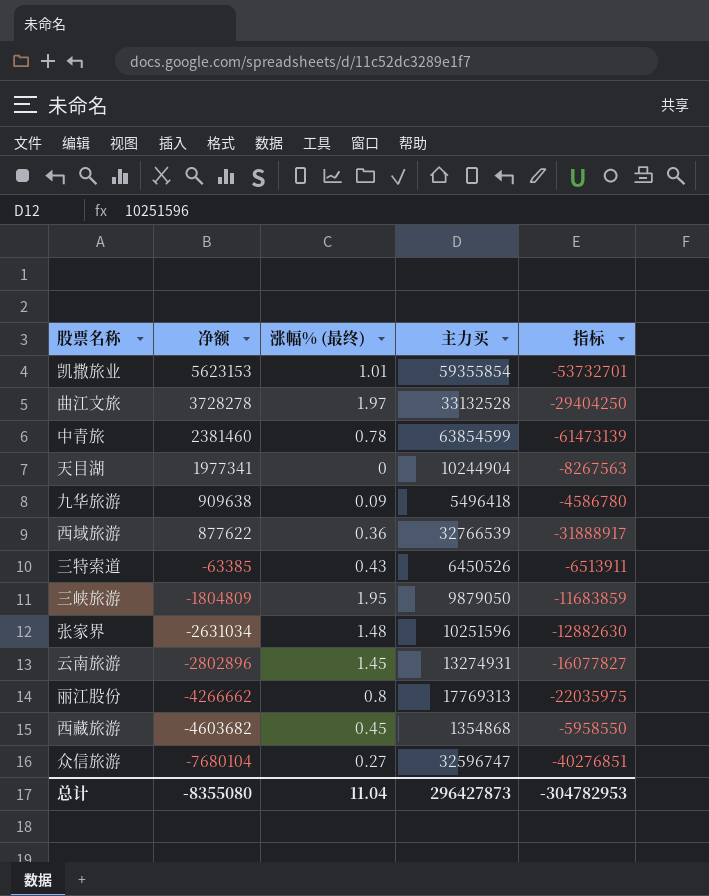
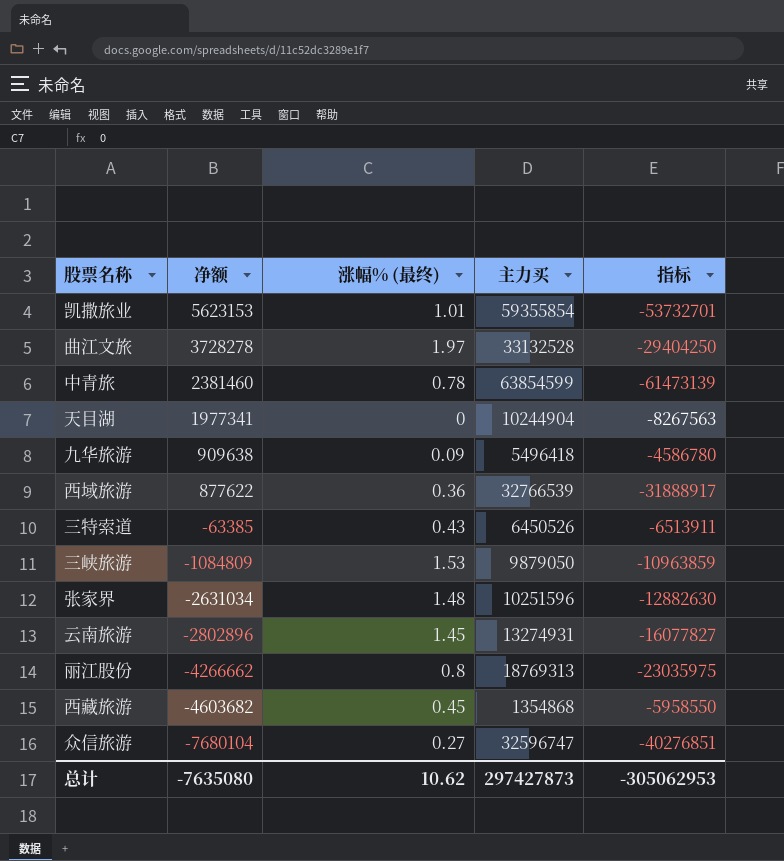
三峡旅游 | 净额: -1804809 -> -1084809
三峡旅游 | 涨幅% (最终): 1.95 -> 1.53
三峡旅游 | 指标: -11683859 -> -10963859
丽江股份 | 主力买: 17769313 -> 18769313
丽江股份 | 指标: -22035975 -> -23035975
总计 | 净额: -8355080 -> -7635080
总计 | 涨幅% (最终): 11.04 -> 10.62
总计 | 主力买: 296427873 -> 297427873
总计 | 指标: -304782953 -> -305062953

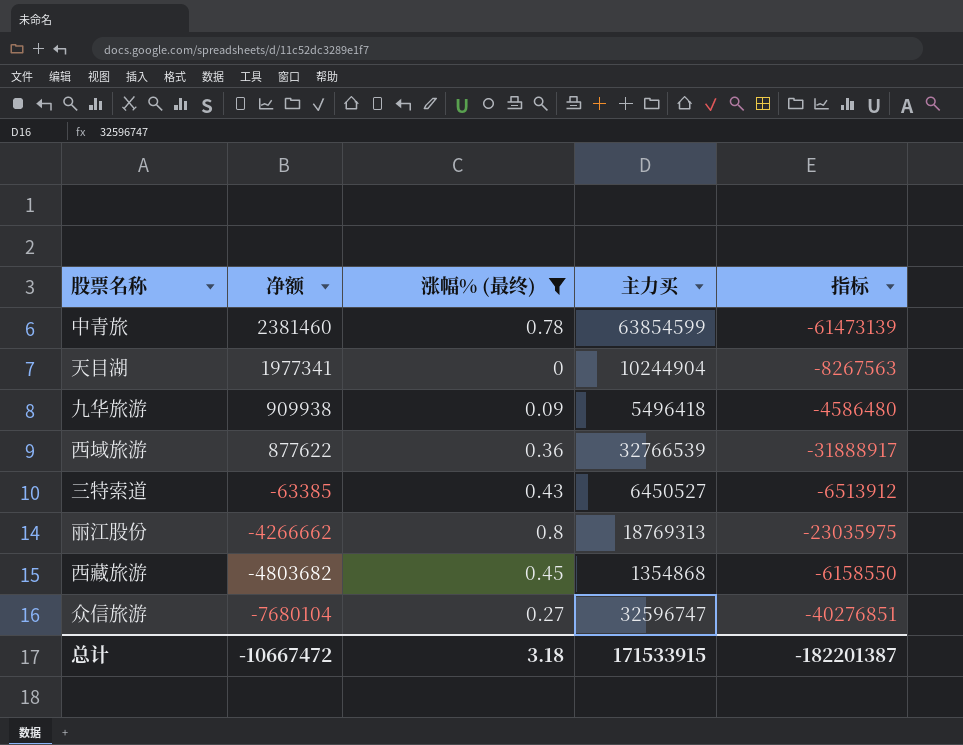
filter: none -> 涨幅% (最终) <= 0.8
九华旅游 | 净额: 909638 -> 909938
九华旅游 | 指标: -4586780 -> -4586480
三特索道 | 主力买: 6450526 -> 6450527
三特索道 | 指标: -6513911 -> -6513912
西藏旅游 | 净额: -4603682 -> -4803682
西藏旅游 | 指标: -5958550 -> -6158550
总计 | 净额: -7635080 -> -10667472
总计 | 涨幅% (最终): 10.62 -> 3.18
总计 | 主力买: 297427873 -> 171533915
总计 | 指标: -305062953 -> -182201387

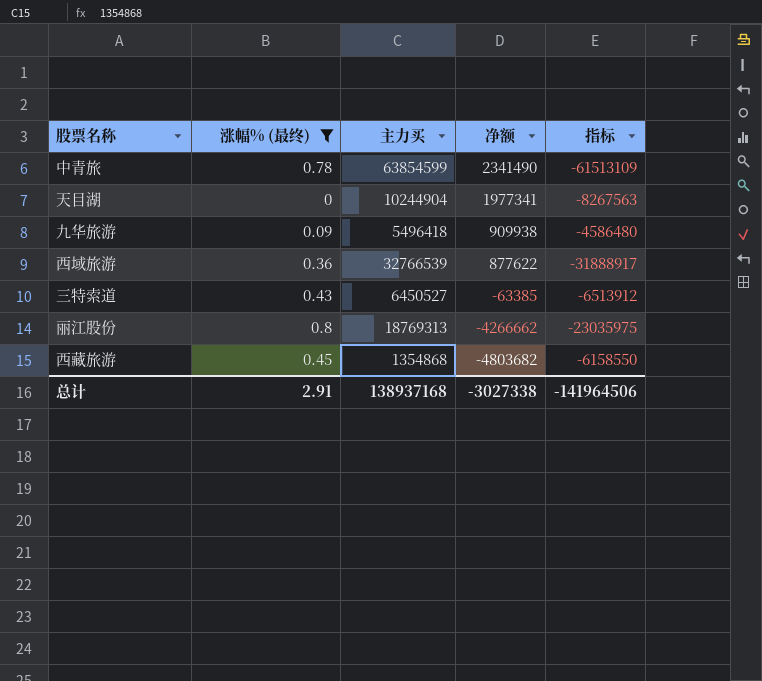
column 净额 | position: 2 -> 4
row 众信旅游: -7680104 | 0.27 | 32596747 | -40276851 -> none
中青旅 | 净额: 2381460 -> 2341490
中青旅 | 指标: -61473139 -> -61513109
总计 | 涨幅% (最终): 3.18 -> 2.91
总计 | 主力买: 171533915 -> 138937168
总计 | 净额: -10667472 -> -3027338
总计 | 指标: -182201387 -> -141964506

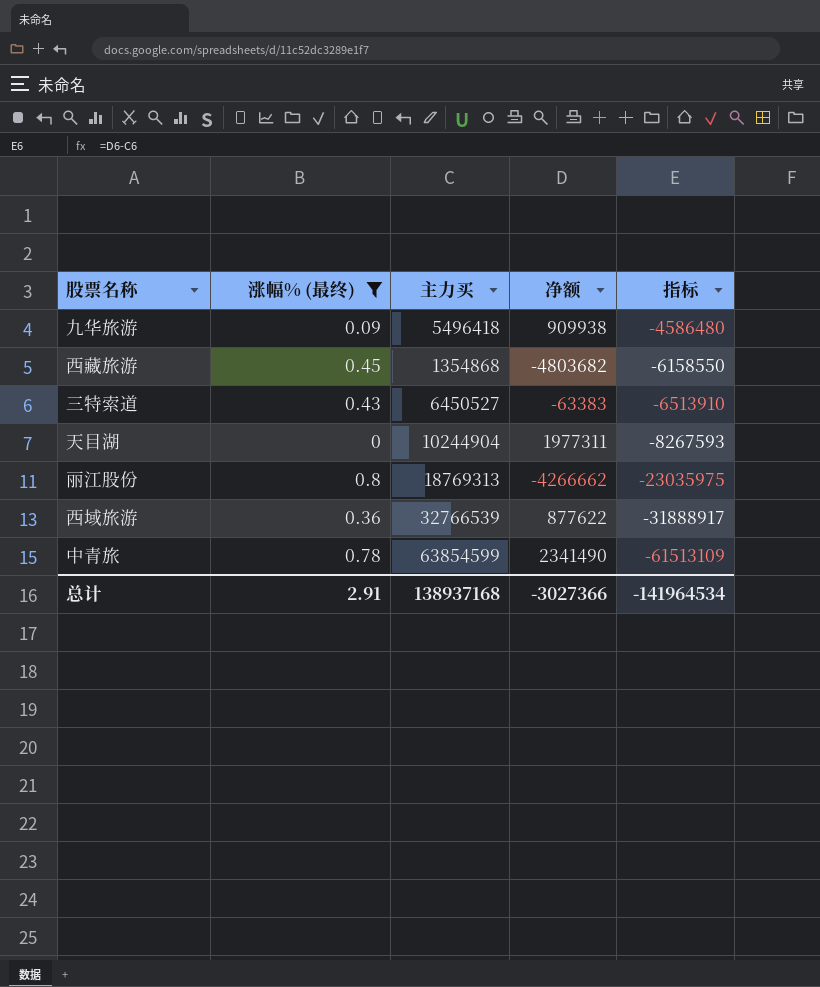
row order: 净额 descending -> 指标 descending
三特索道 | 净额: -63385 -> -63383
三特索道 | 指标: -6513912 -> -6513910
天目湖 | 净额: 1977341 -> 1977311
天目湖 | 指标: -8267563 -> -8267593
总计 | 净额: -3027338 -> -3027366
总计 | 指标: -141964506 -> -141964534

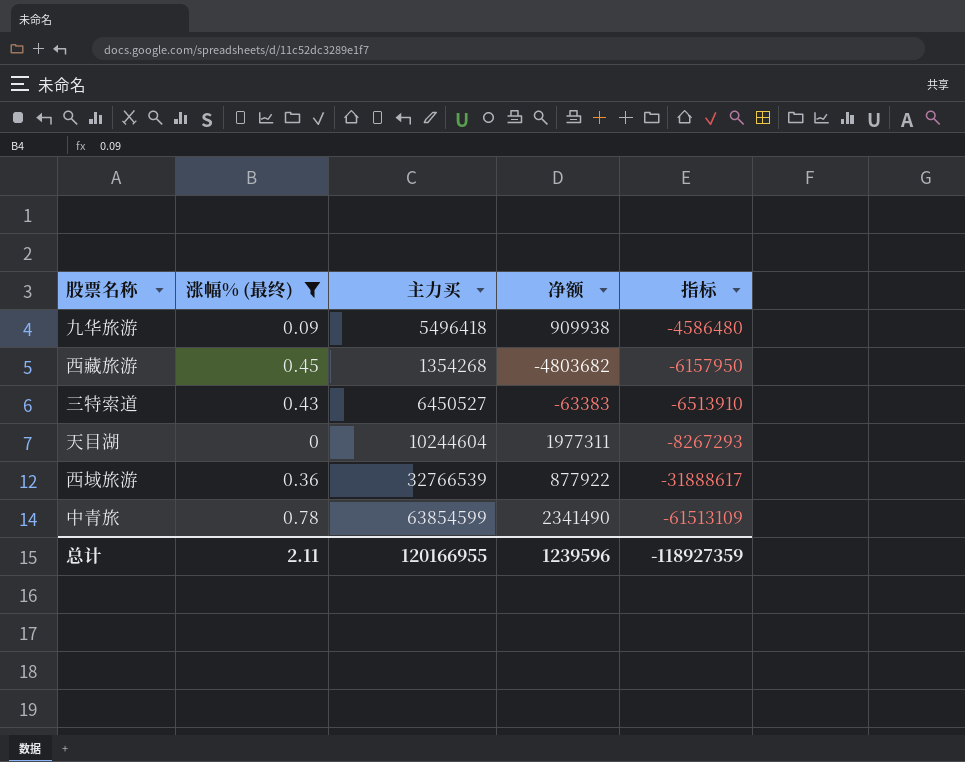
row 丽江股份: 0.8 | 18769313 | -4266662 | -23035975 -> none
西藏旅游 | 主力买: 1354868 -> 1354268
西藏旅游 | 指标: -6158550 -> -6157950
天目湖 | 主力买: 10244904 -> 10244604
天目湖 | 指标: -8267593 -> -8267293
西域旅游 | 净额: 877622 -> 877922
西域旅游 | 指标: -31888917 -> -31888617
总计 | 涨幅% (最终): 2.91 -> 2.11
总计 | 主力买: 138937168 -> 120166955
总计 | 净额: -3027366 -> 1239596
总计 | 指标: -141964534 -> -118927359

